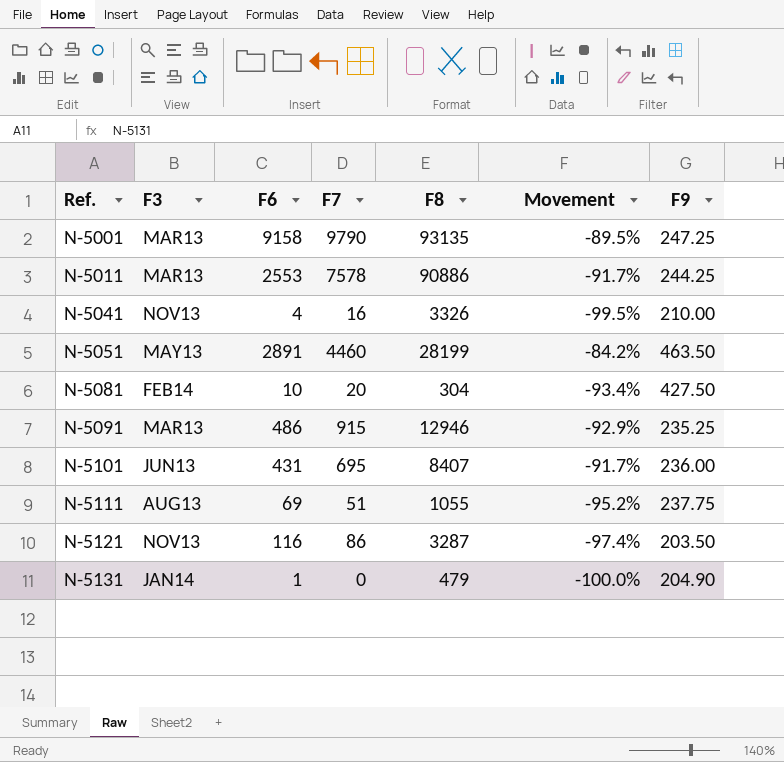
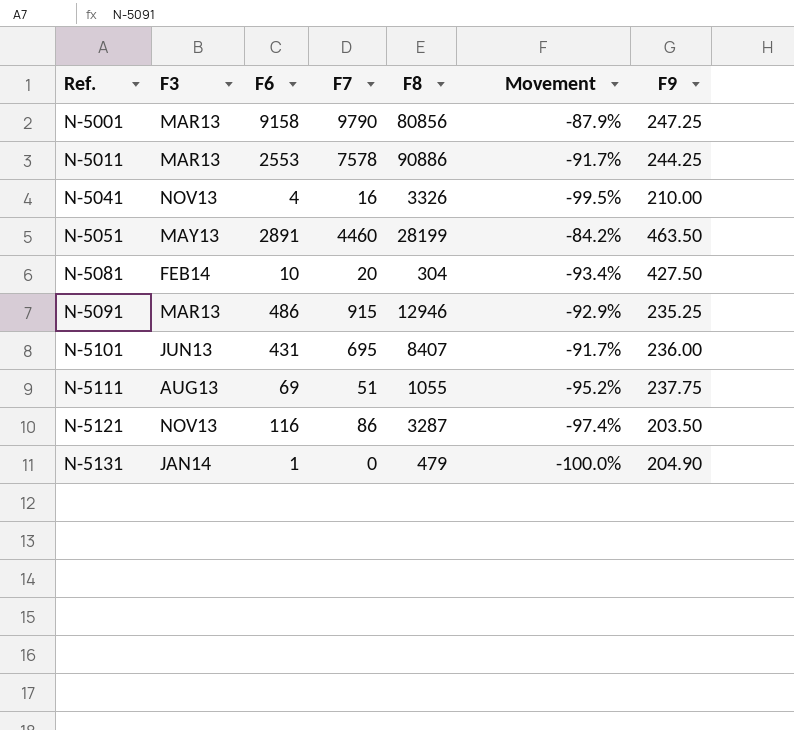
N-5001 | F8: 93135 -> 80856
N-5001 | Movement: -89.5% -> -87.9%

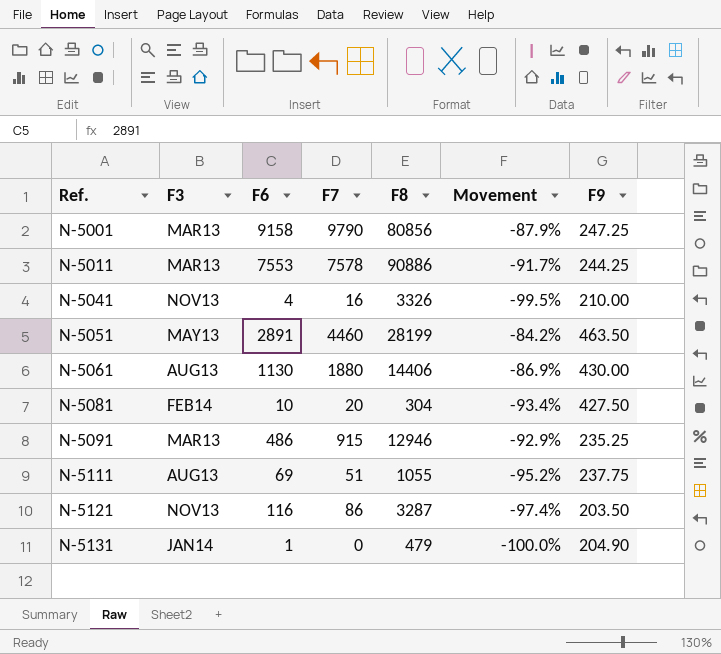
row N-5101: JUN13 | 431 | 695 | 8407 | -91.7% | 236.00 -> none
N-5011 | F6: 2553 -> 7553
row N-5061: none -> AUG13 | 1130 | 1880 | 14406 | -86.9% | 430.00

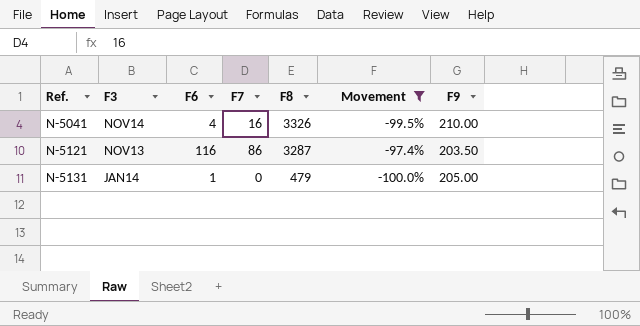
filter: none -> Movement <= -97.4%
N-5041 | F3: NOV13 -> NOV14
N-5131 | F9: 204.90 -> 205.00

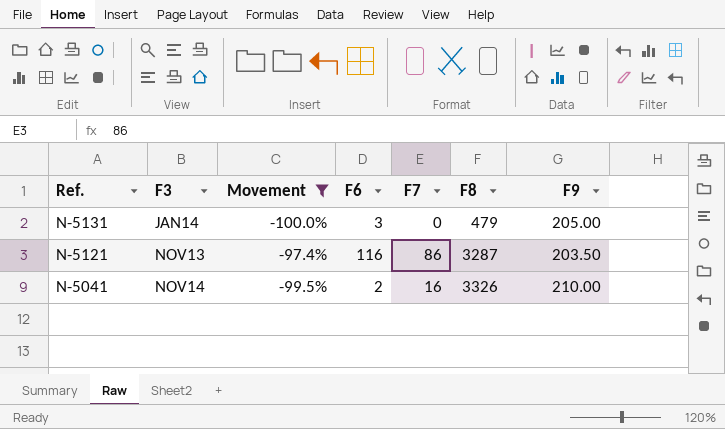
row order: Ref. ascending -> Ref. descending
column Movement | position: 6 -> 3
N-5131 | F6: 1 -> 3
N-5041 | F6: 4 -> 2

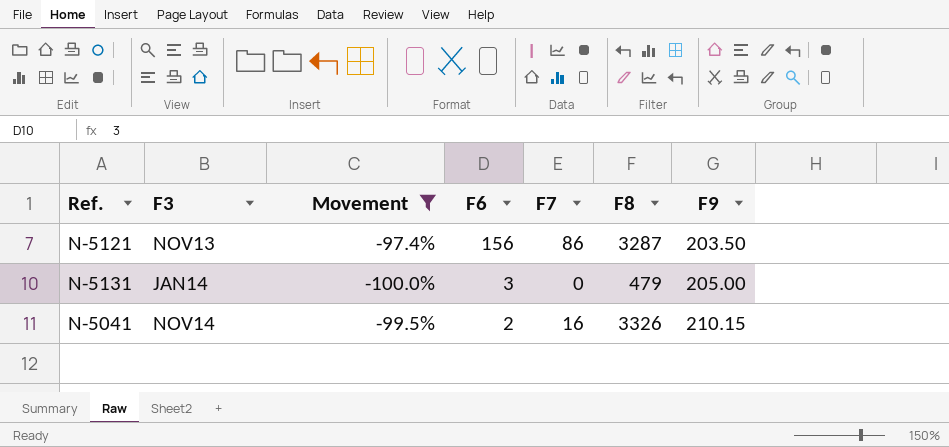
row order: Ref. descending -> F6 descending
N-5121 | F6: 116 -> 156
N-5041 | F9: 210.00 -> 210.15

